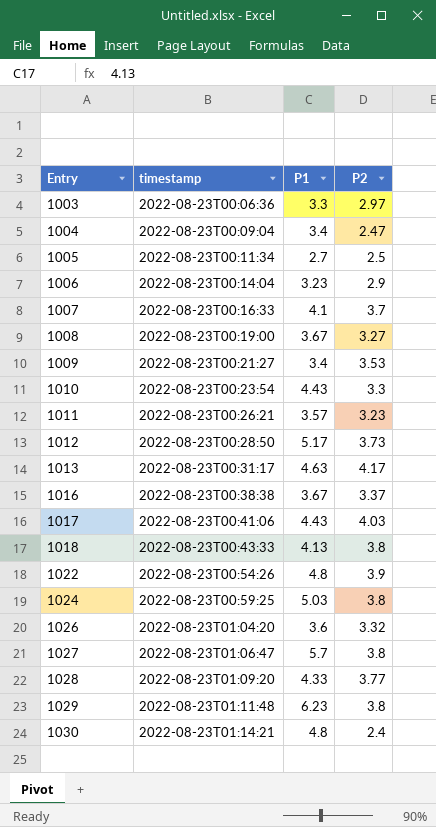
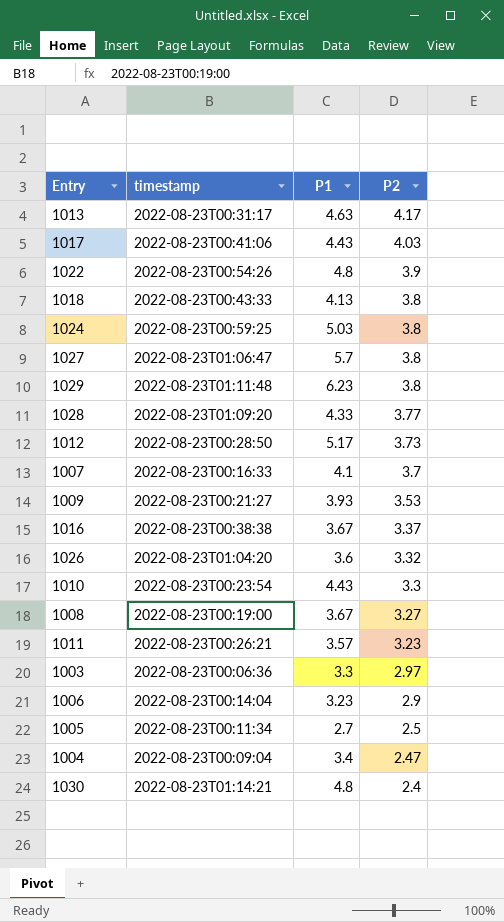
row order: Entry ascending -> P2 descending
1009 | P1: 3.4 -> 3.93

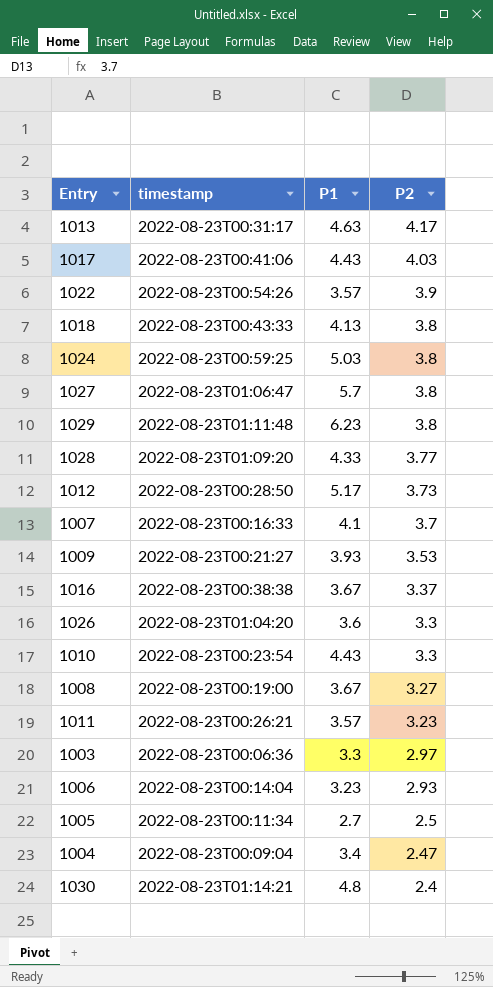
1022 | P1: 4.8 -> 3.57
1026 | P2: 3.32 -> 3.3
1006 | P2: 2.9 -> 2.93

